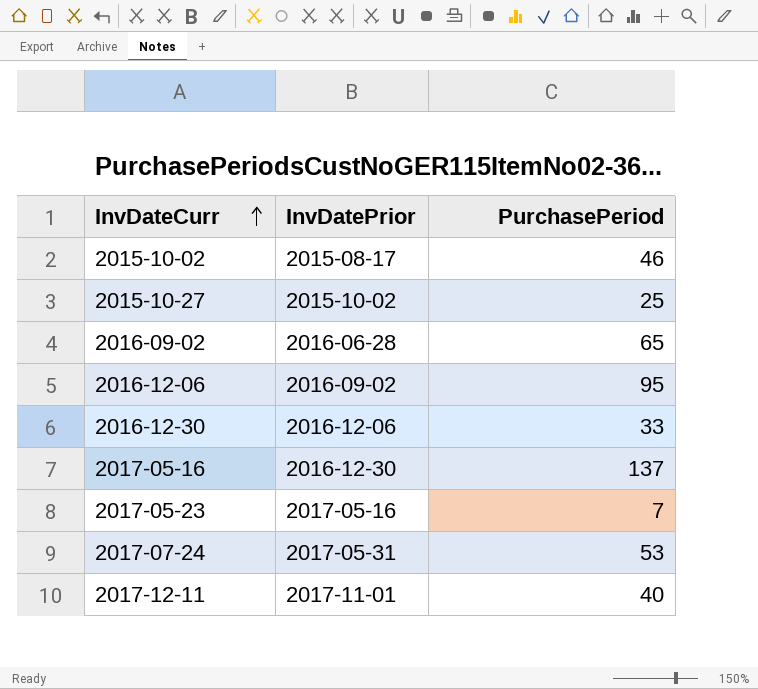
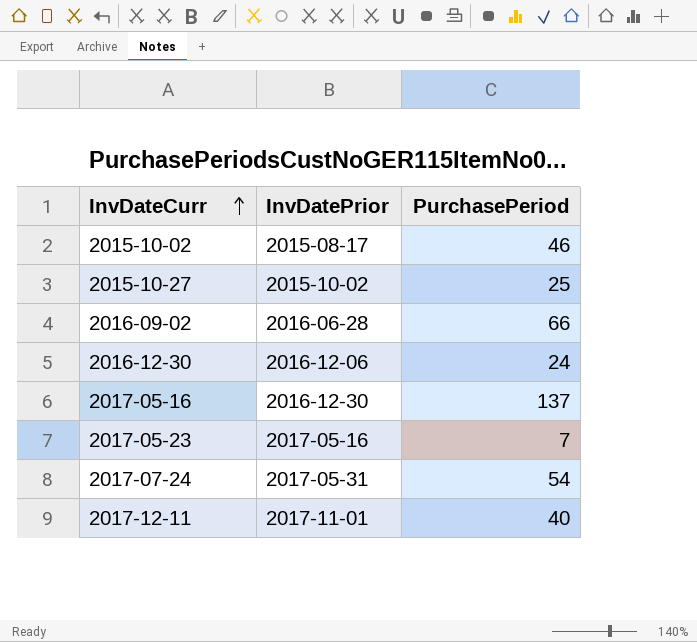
row 2016-12-06: 2016-09-02 | 95 -> none
2016-09-02 | PurchasePeriod: 65 -> 66
2016-12-30 | PurchasePeriod: 33 -> 24
2017-07-24 | PurchasePeriod: 53 -> 54

